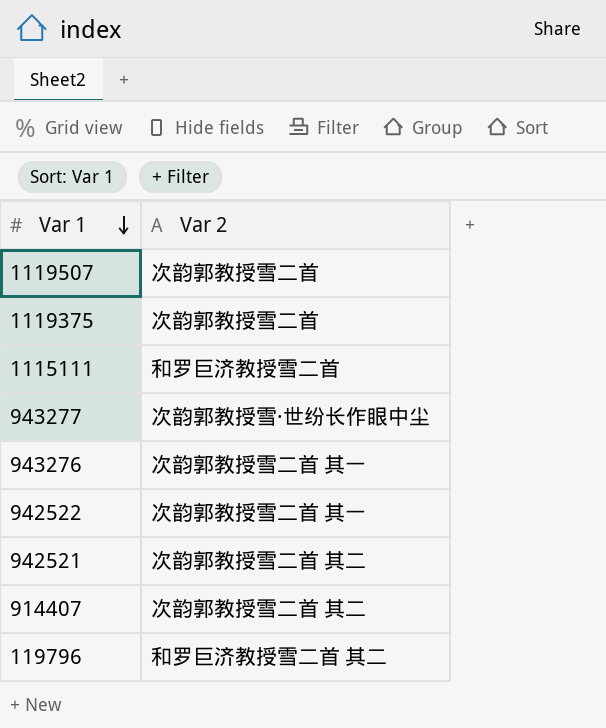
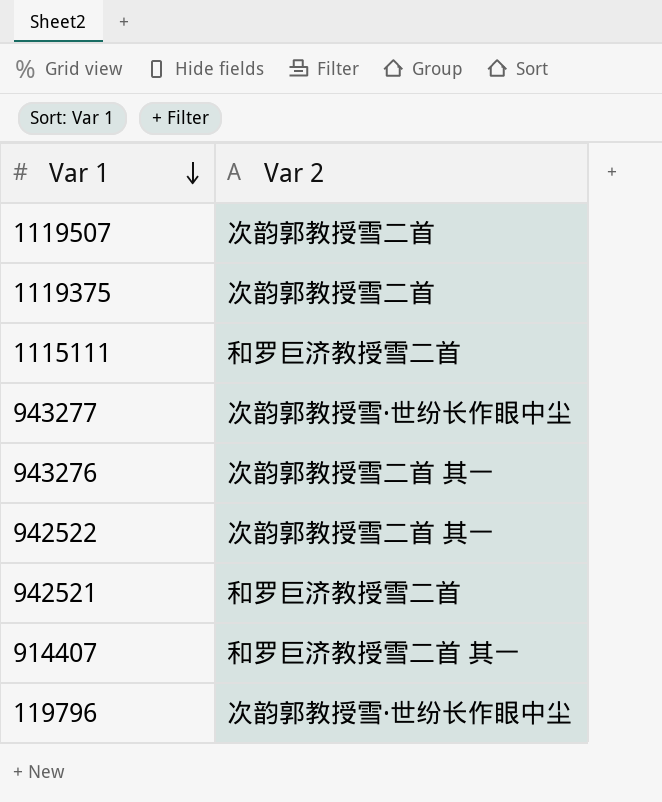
942521 | Var 2: 次韵郭教授雪二首 其二 -> 和罗巨济教授雪二首
914407 | Var 2: 次韵郭教授雪二首 其二 -> 和罗巨济教授雪二首 其一
119796 | Var 2: 和罗巨济教授雪二首 其二 -> 次韵郭教授雪·世纷长作眼中尘

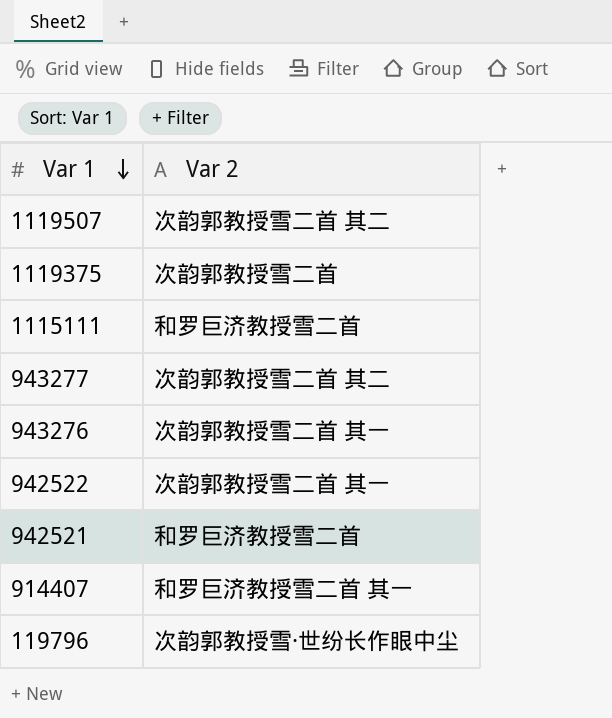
1119507 | Var 2: 次韵郭教授雪二首 -> 次韵郭教授雪二首 其二
943277 | Var 2: 次韵郭教授雪·世纷长作眼中尘 -> 次韵郭教授雪二首 其二

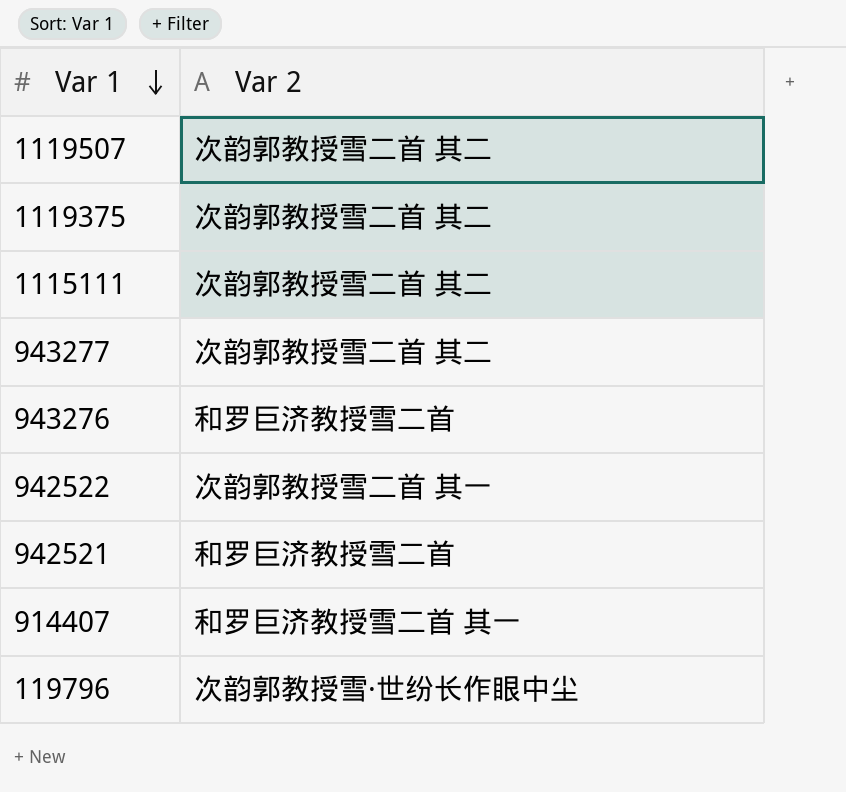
1119375 | Var 2: 次韵郭教授雪二首 -> 次韵郭教授雪二首 其二
1115111 | Var 2: 和罗巨济教授雪二首 -> 次韵郭教授雪二首 其二
943276 | Var 2: 次韵郭教授雪二首 其一 -> 和罗巨济教授雪二首

